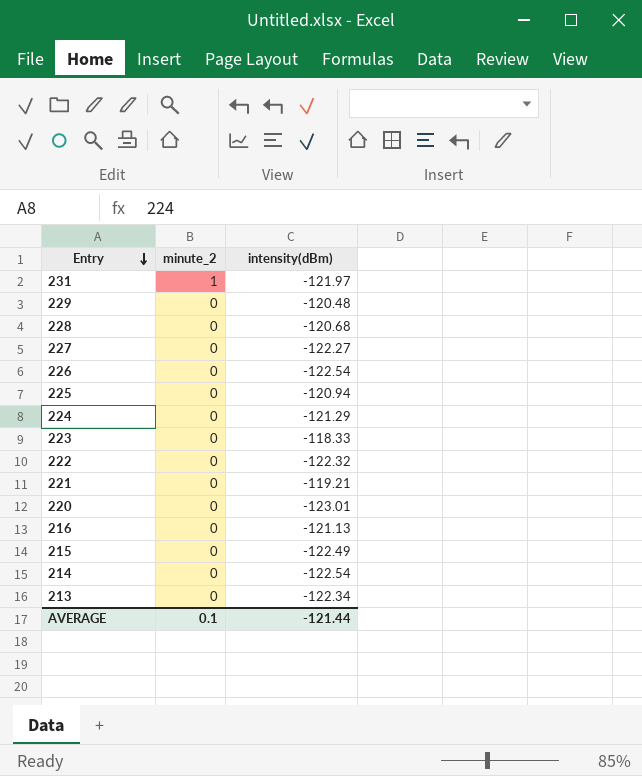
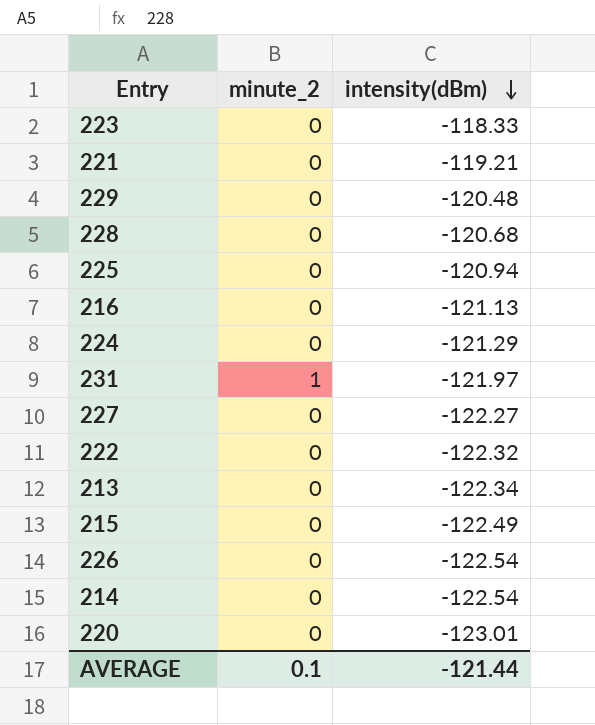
row order: Entry descending -> intensity(dBm) descending

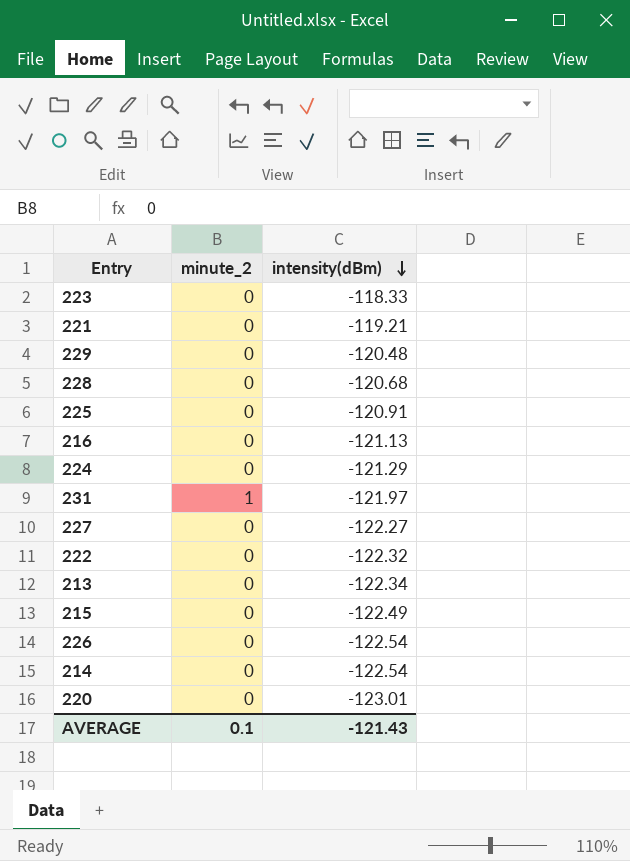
225 | intensity(dBm): -120.94 -> -120.91
AVERAGE | intensity(dBm): -121.44 -> -121.43

